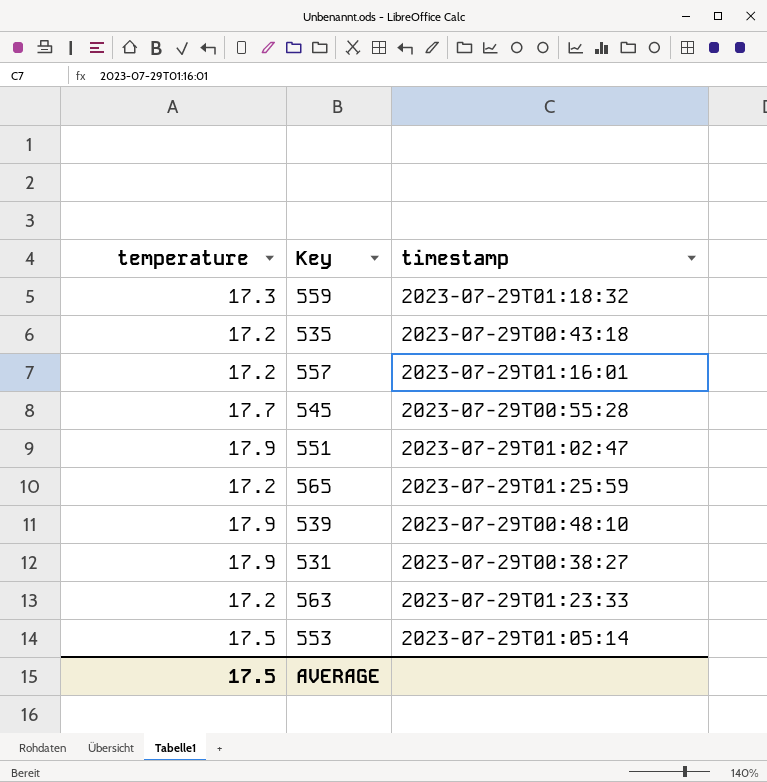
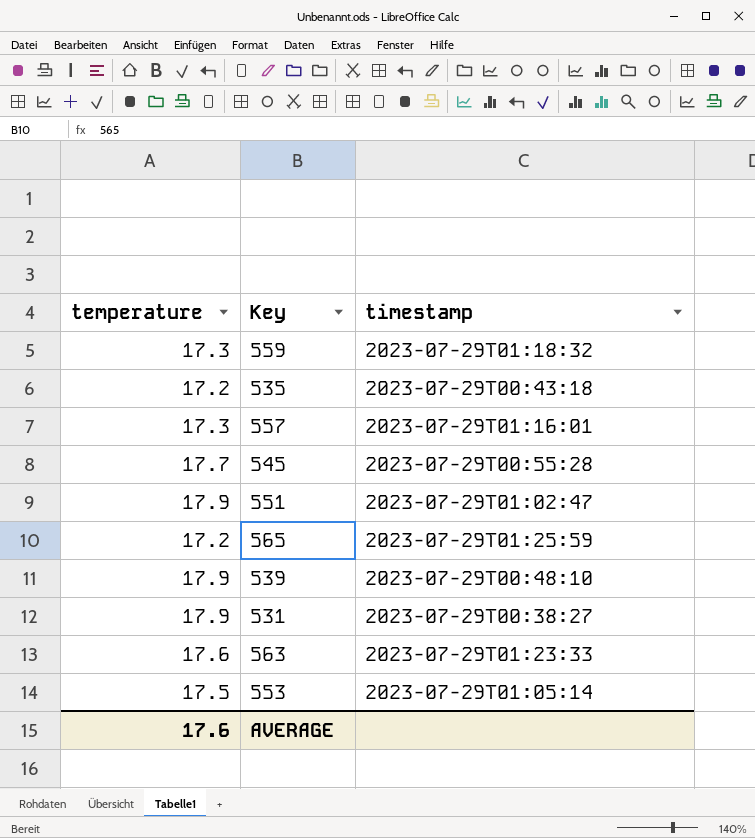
557 | temperature: 17.2 -> 17.3
563 | temperature: 17.2 -> 17.6
AVERAGE | temperature: 17.5 -> 17.6

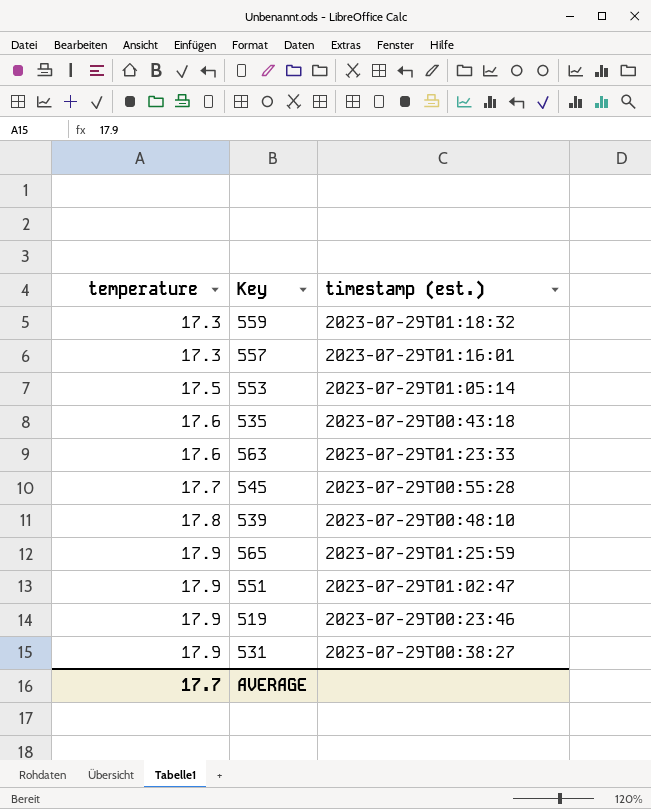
row order: none -> temperature ascending
column name: timestamp -> timestamp (est.)
535 | temperature: 17.2 -> 17.6
539 | temperature: 17.9 -> 17.8
565 | temperature: 17.2 -> 17.9
row 519: none -> 17.9 | 2023-07-29T00:23:46
AVERAGE | temperature: 17.6 -> 17.7

